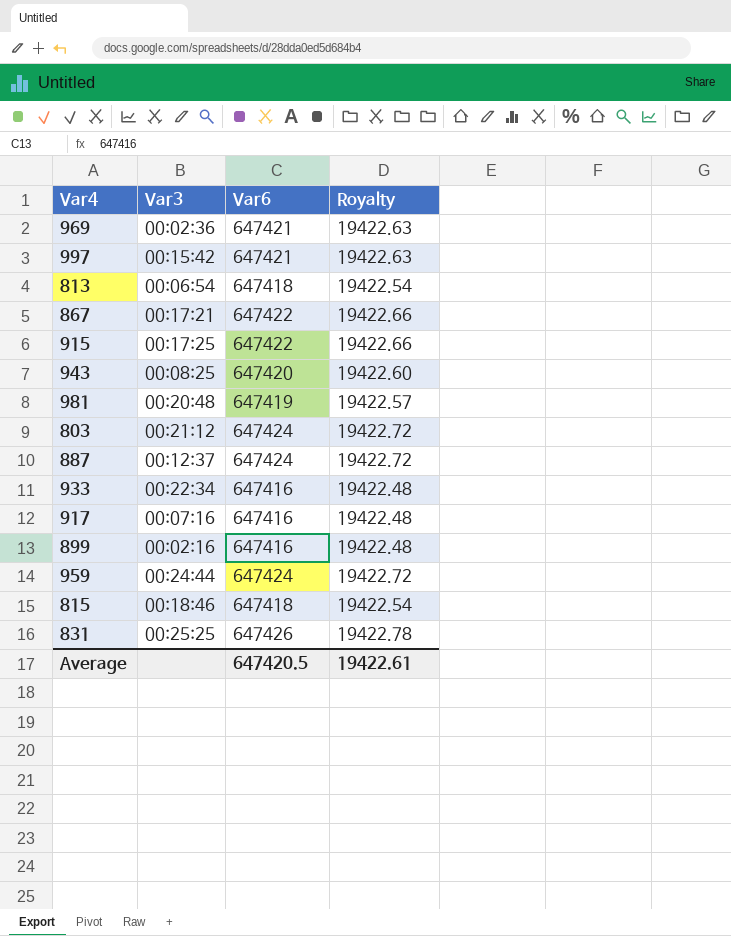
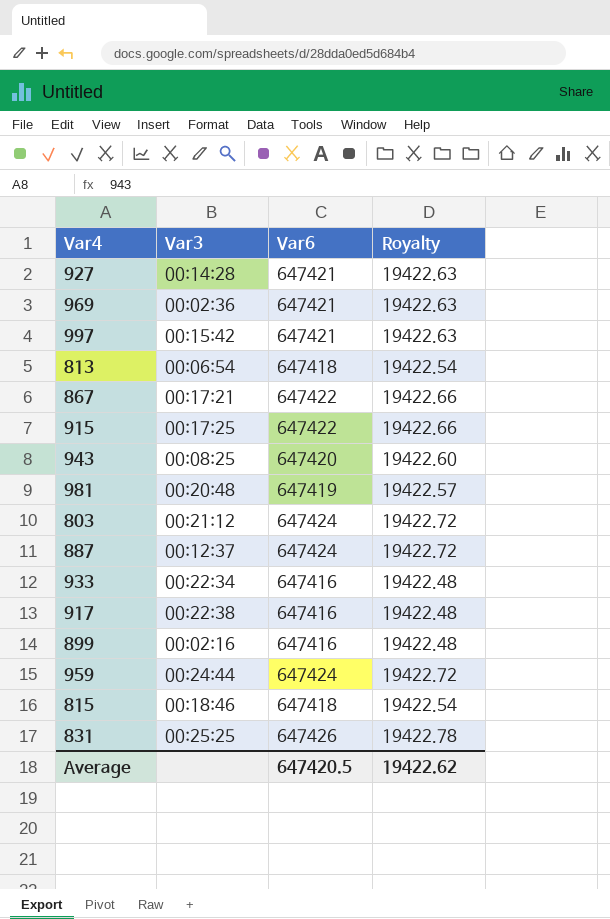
row 927: none -> 00:14:28 | 647421 | 19422.63
917 | Var3: 00:07:16 -> 00:22:38
Average | Royalty: 19422.61 -> 19422.62

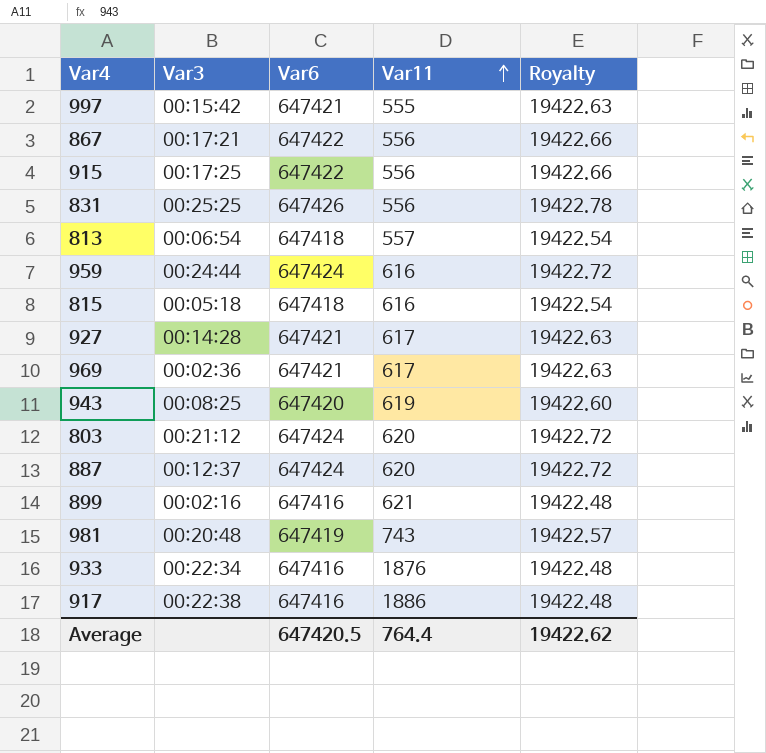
row order: none -> Var11 ascending
column Var11 | position: none -> 4
815 | Var3: 00:18:46 -> 00:05:18

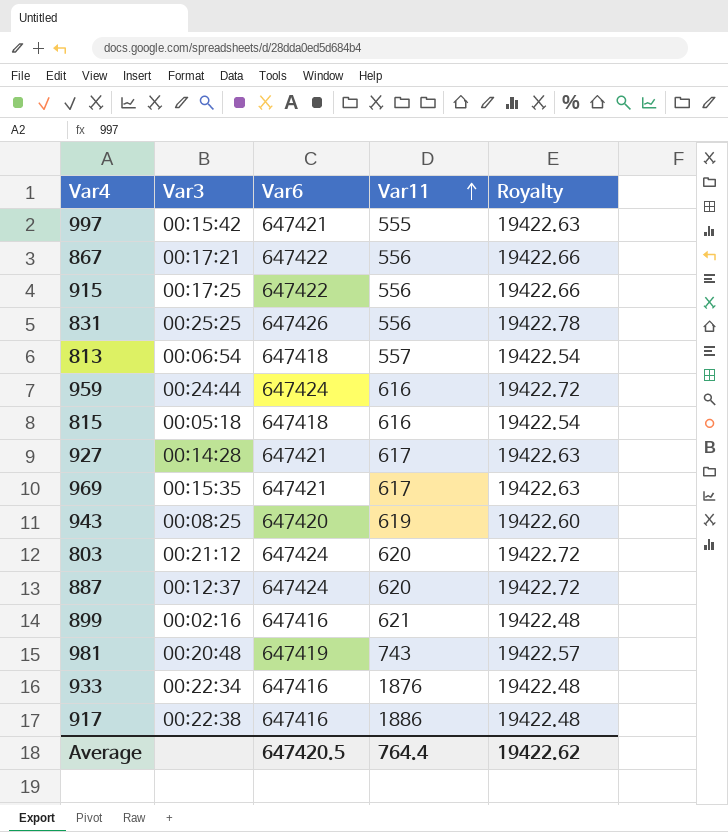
969 | Var3: 00:02:36 -> 00:15:35

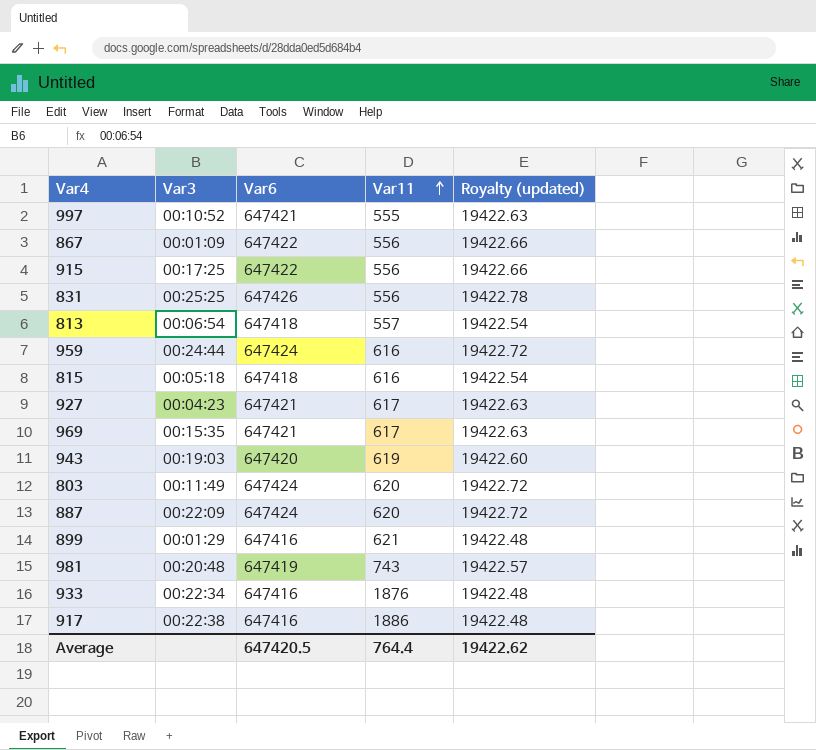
column name: Royalty -> Royalty (updated)
997 | Var3: 00:15:42 -> 00:10:52
867 | Var3: 00:17:21 -> 00:01:09
927 | Var3: 00:14:28 -> 00:04:23
943 | Var3: 00:08:25 -> 00:19:03
803 | Var3: 00:21:12 -> 00:11:49
887 | Var3: 00:12:37 -> 00:22:09
899 | Var3: 00:02:16 -> 00:01:29

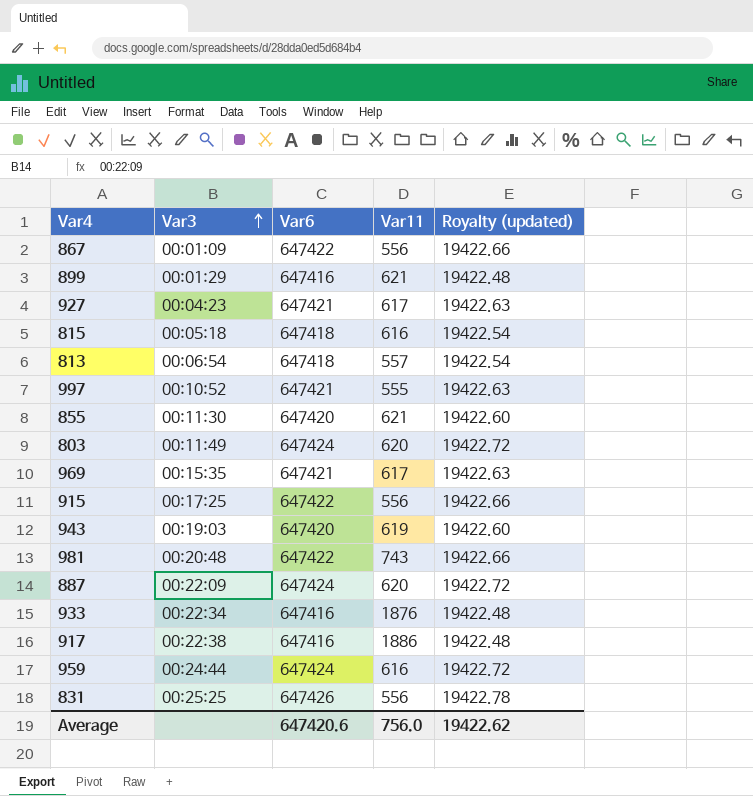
row order: Var11 ascending -> Var3 ascending
row 855: none -> 00:11:30 | 647420 | 621 | 19422.60
981 | Var6: 647419 -> 647422
981 | Royalty (updated): 19422.57 -> 19422.66
Average | Var6: 647420.5 -> 647420.6
Average | Var11: 764.4 -> 756.0

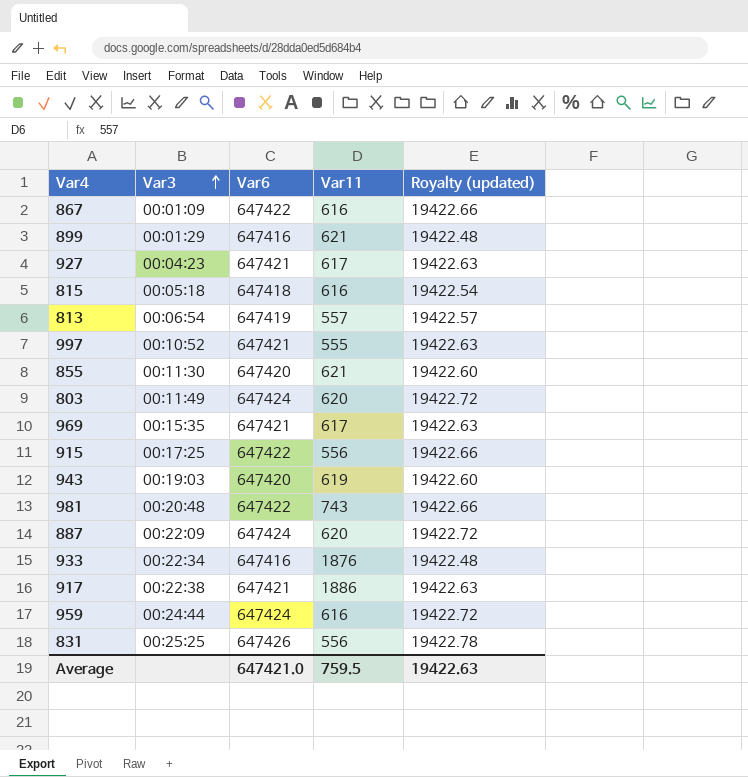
867 | Var11: 556 -> 616
813 | Var6: 647418 -> 647419
813 | Royalty (updated): 19422.54 -> 19422.57
917 | Var6: 647416 -> 647421
917 | Royalty (updated): 19422.48 -> 19422.63
Average | Var6: 647420.6 -> 647421.0
Average | Var11: 756.0 -> 759.5
Average | Royalty (updated): 19422.62 -> 19422.63

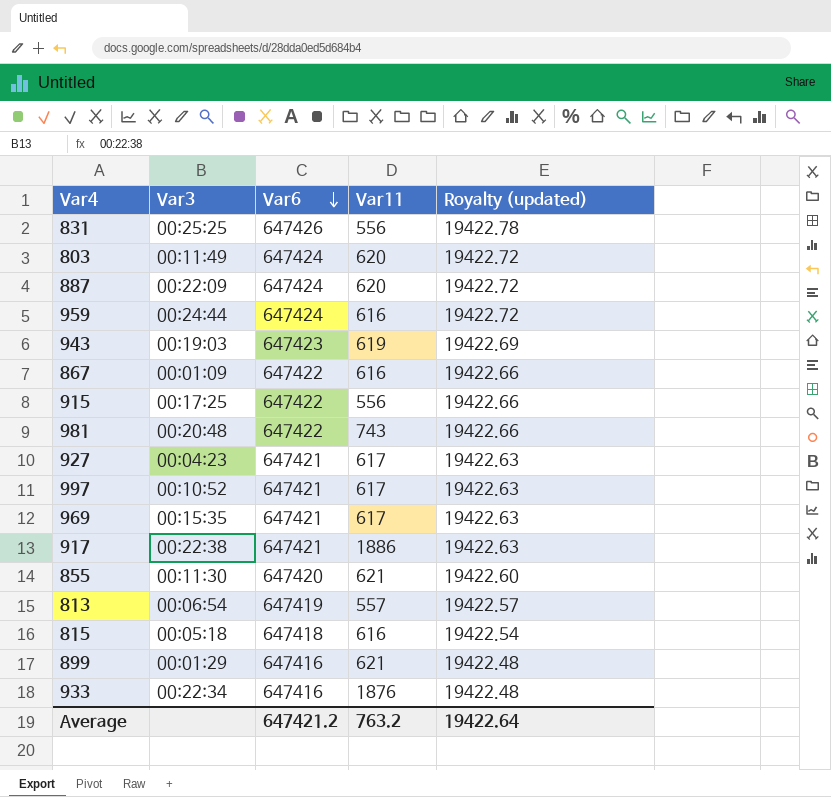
row order: Var3 ascending -> Var6 descending
943 | Var6: 647420 -> 647423
943 | Royalty (updated): 19422.60 -> 19422.69
997 | Var11: 555 -> 617
Average | Var6: 647421.0 -> 647421.2
Average | Var11: 759.5 -> 763.2
Average | Royalty (updated): 19422.63 -> 19422.64

